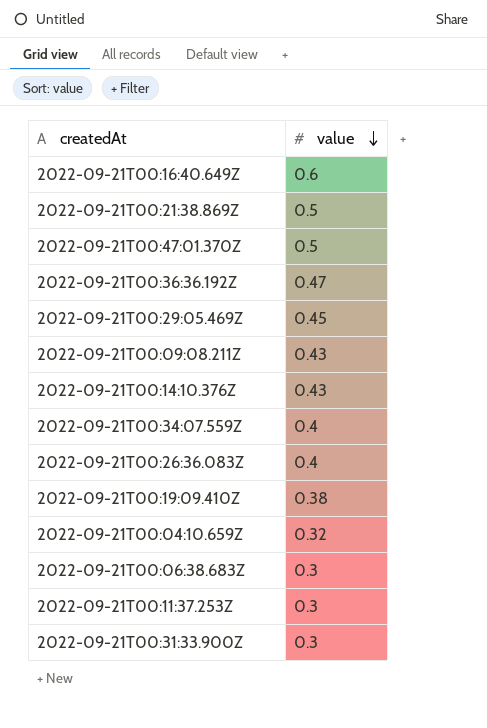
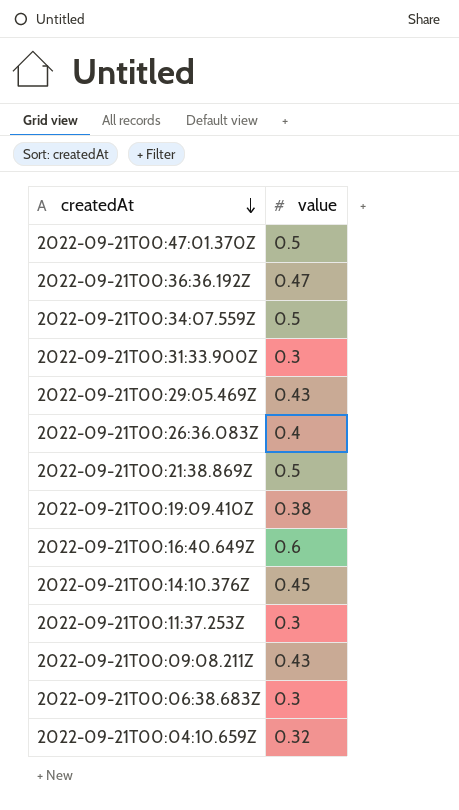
row order: value descending -> createdAt descending
2022-09-21T00:34:07.559Z | value: 0.4 -> 0.5
2022-09-21T00:29:05.469Z | value: 0.45 -> 0.43
2022-09-21T00:14:10.376Z | value: 0.43 -> 0.45

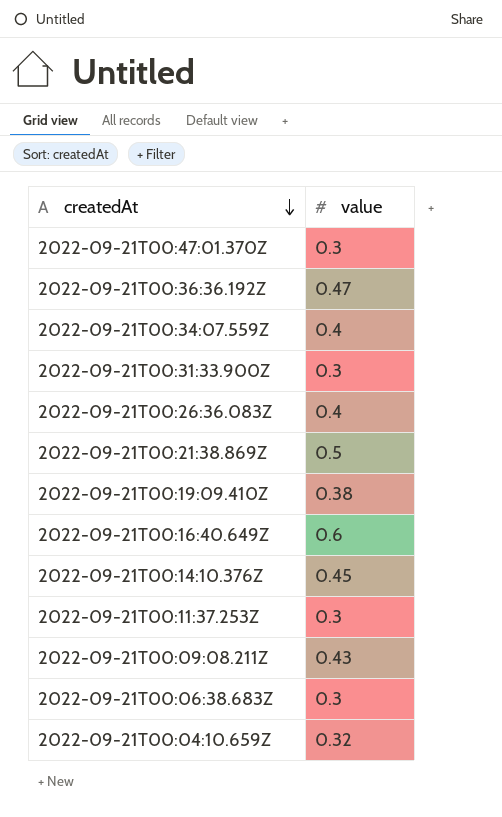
row 2022-09-21T00:29:05.469Z: 0.43 -> none
2022-09-21T00:47:01.370Z | value: 0.5 -> 0.3
2022-09-21T00:34:07.559Z | value: 0.5 -> 0.4

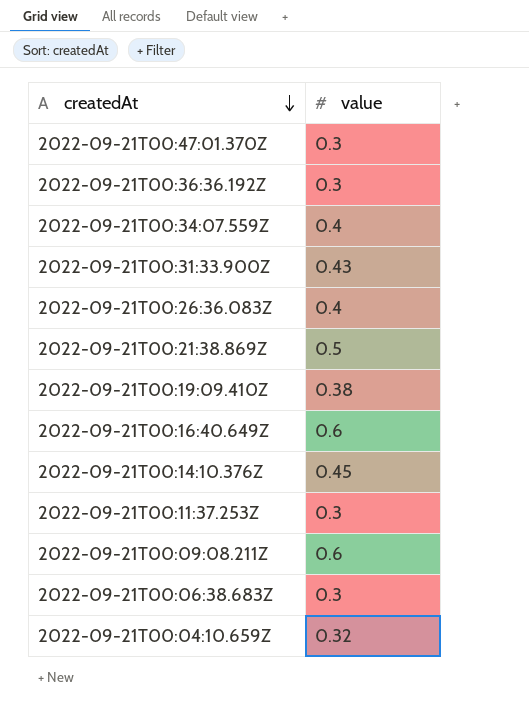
2022-09-21T00:36:36.192Z | value: 0.47 -> 0.3
2022-09-21T00:31:33.900Z | value: 0.3 -> 0.43
2022-09-21T00:09:08.211Z | value: 0.43 -> 0.6

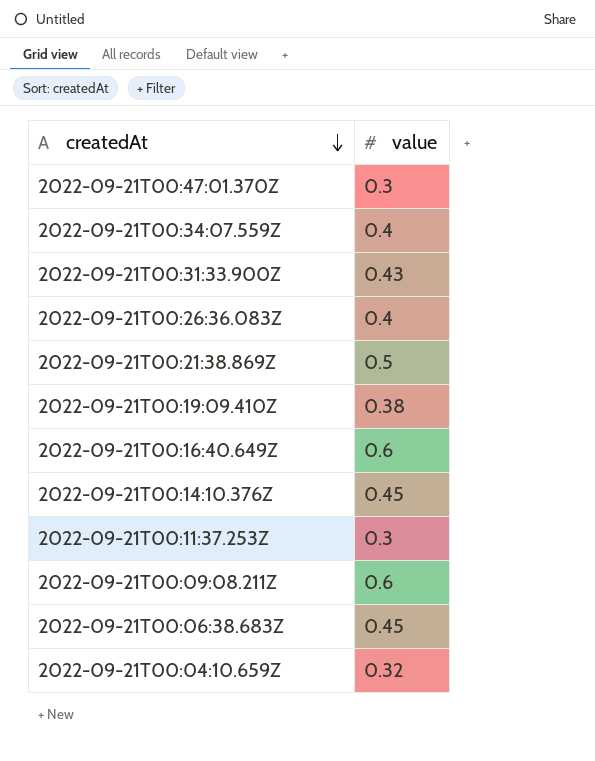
row 2022-09-21T00:36:36.192Z: 0.3 -> none
2022-09-21T00:06:38.683Z | value: 0.3 -> 0.45

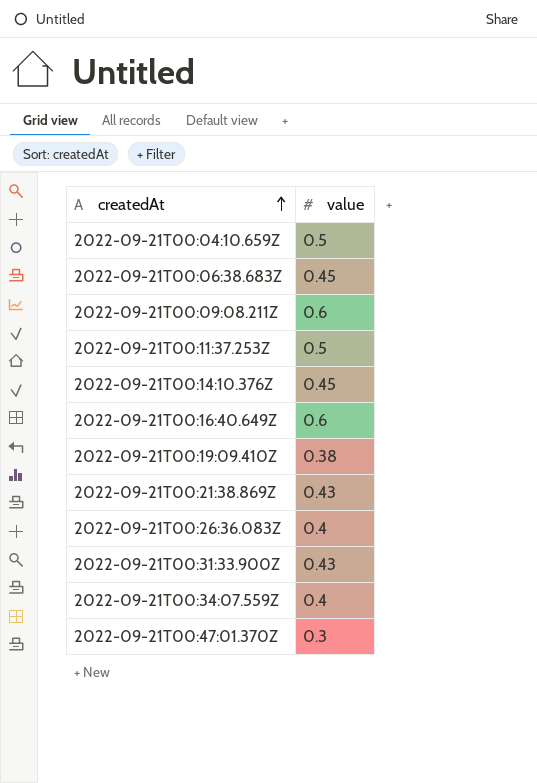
row order: createdAt descending -> createdAt ascending
2022-09-21T00:04:10.659Z | value: 0.32 -> 0.5
2022-09-21T00:11:37.253Z | value: 0.3 -> 0.5
2022-09-21T00:21:38.869Z | value: 0.5 -> 0.43

